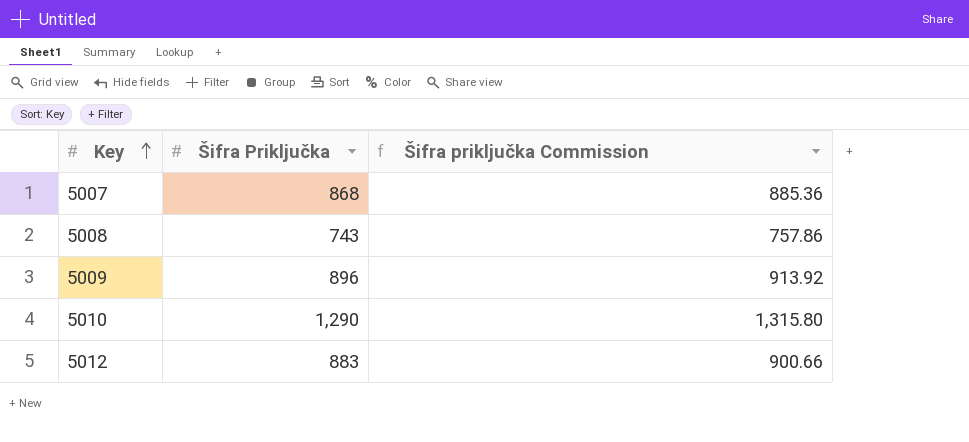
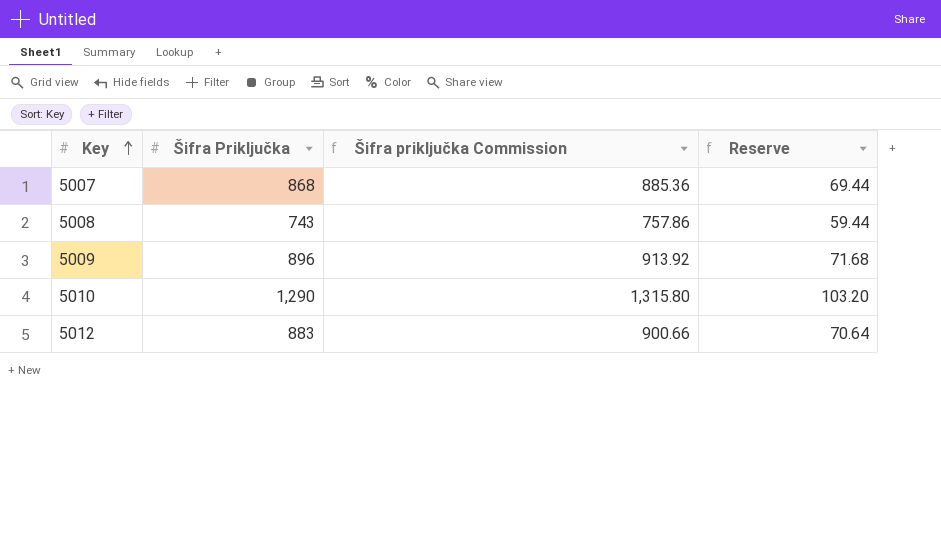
column Reserve | formula: none -> [Šifra Priključka] * 0.08

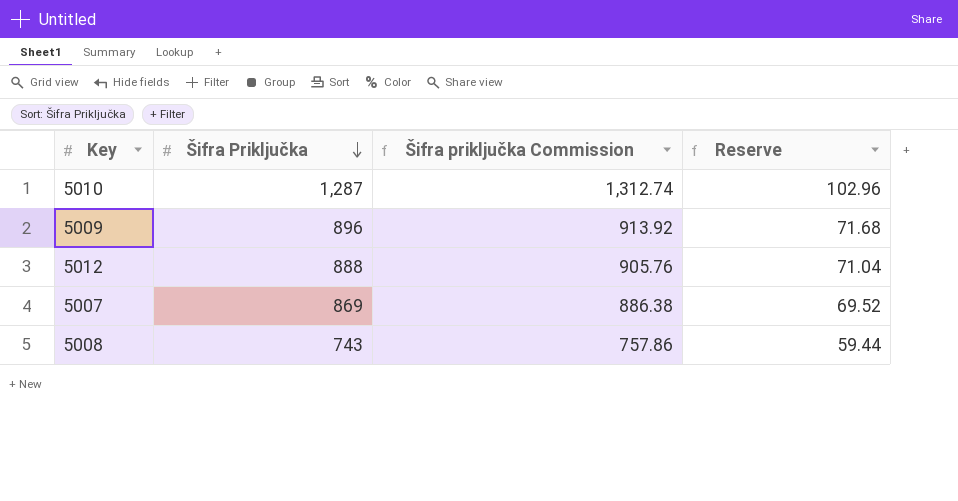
row order: Key ascending -> Šifra Priključka descending
5010 | Šifra Priključka: 1,290 -> 1,287
5010 | Šifra priključka Commission: 1,315.80 -> 1,312.74
5010 | Reserve: 103.20 -> 102.96
5012 | Šifra Priključka: 883 -> 888
5012 | Šifra priključka Commission: 900.66 -> 905.76
5012 | Reserve: 70.64 -> 71.04
5007 | Šifra Priključka: 868 -> 869
5007 | Šifra priključka Commission: 885.36 -> 886.38
5007 | Reserve: 69.44 -> 69.52

